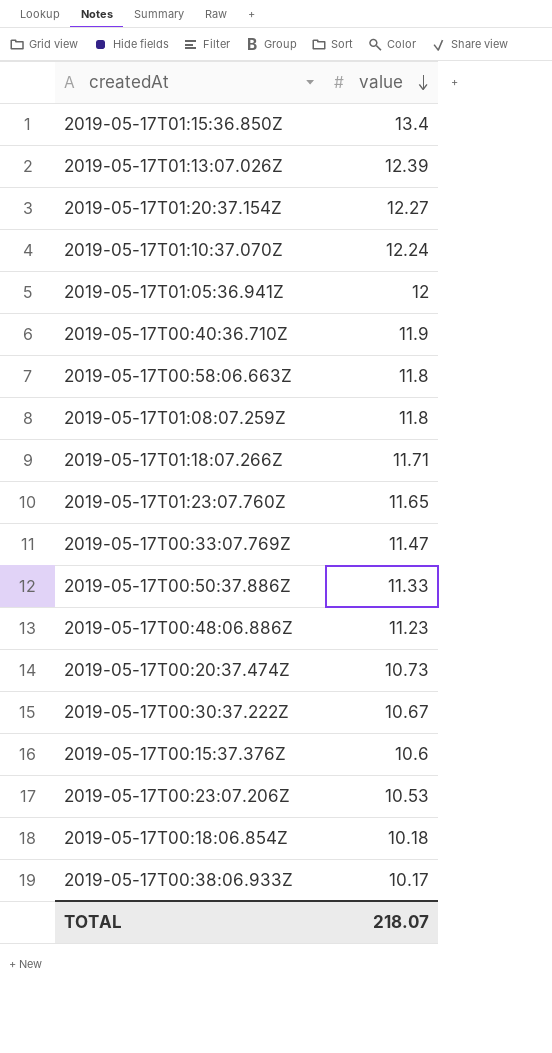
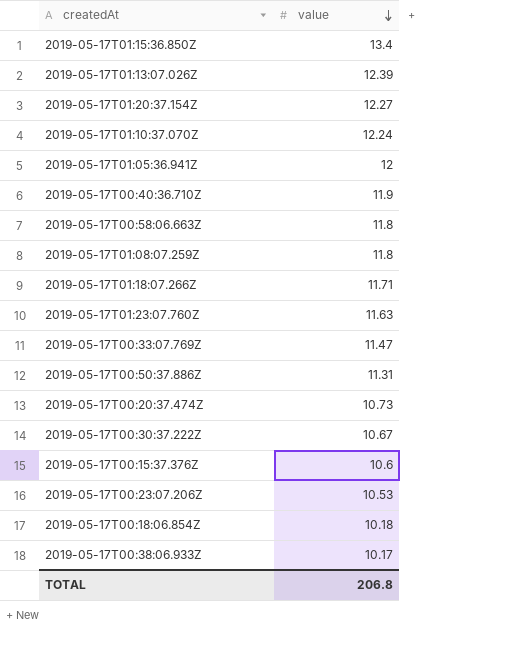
row 2019-05-17T00:48:06.886Z: 11.23 -> none
2019-05-17T01:23:07.760Z | value: 11.65 -> 11.63
2019-05-17T00:50:37.886Z | value: 11.33 -> 11.31
TOTAL | value: 218.07 -> 206.8

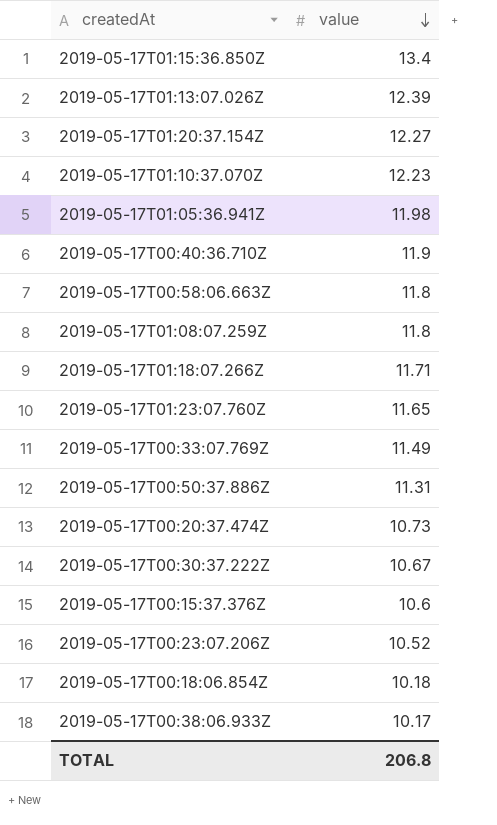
2019-05-17T01:10:37.070Z | value: 12.24 -> 12.23
2019-05-17T01:05:36.941Z | value: 12 -> 11.98
2019-05-17T01:23:07.760Z | value: 11.63 -> 11.65
2019-05-17T00:33:07.769Z | value: 11.47 -> 11.49
2019-05-17T00:23:07.206Z | value: 10.53 -> 10.52

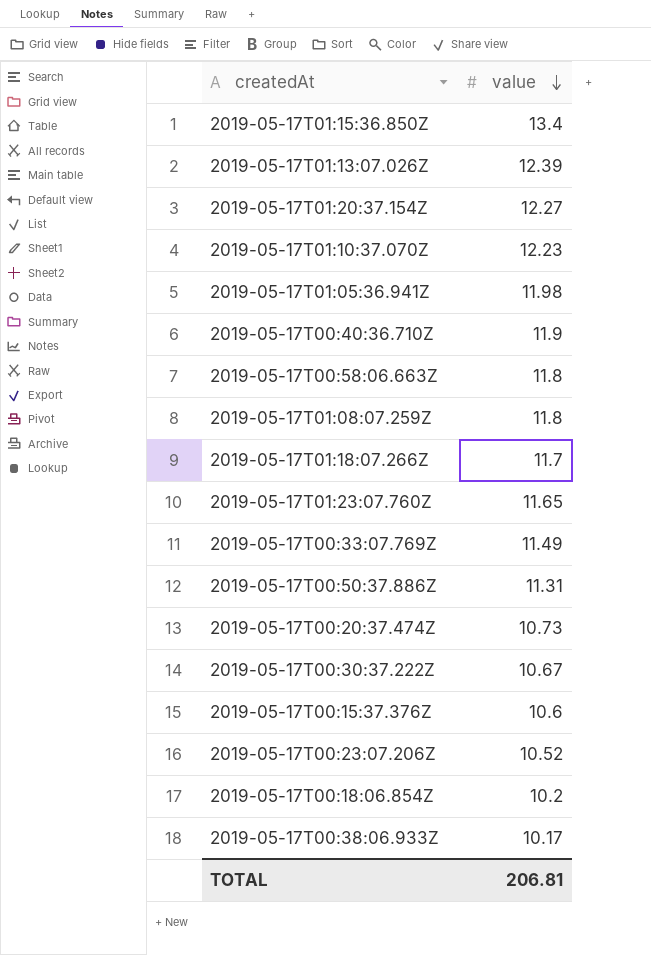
2019-05-17T01:18:07.266Z | value: 11.71 -> 11.7
2019-05-17T00:18:06.854Z | value: 10.18 -> 10.2
TOTAL | value: 206.8 -> 206.81

